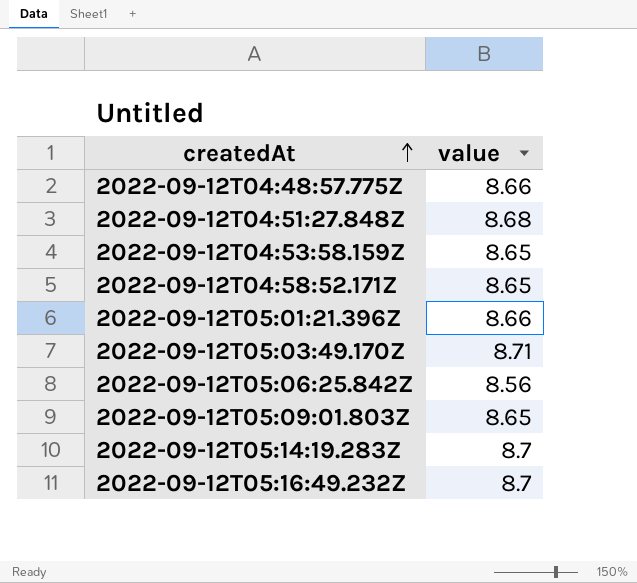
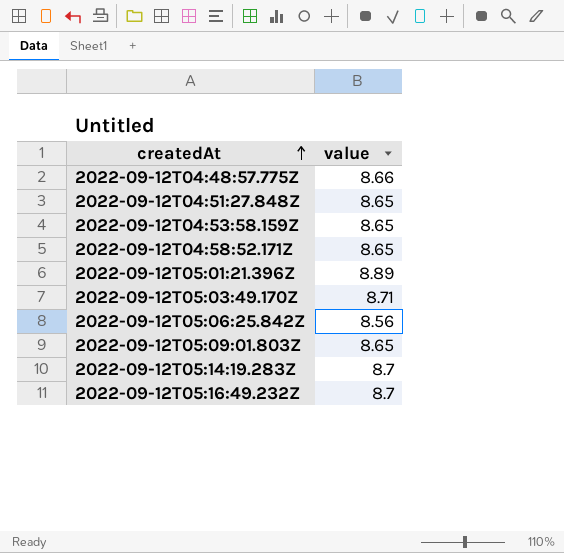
2022-09-12T04:51:27.848Z | value: 8.68 -> 8.65
2022-09-12T05:01:21.396Z | value: 8.66 -> 8.89

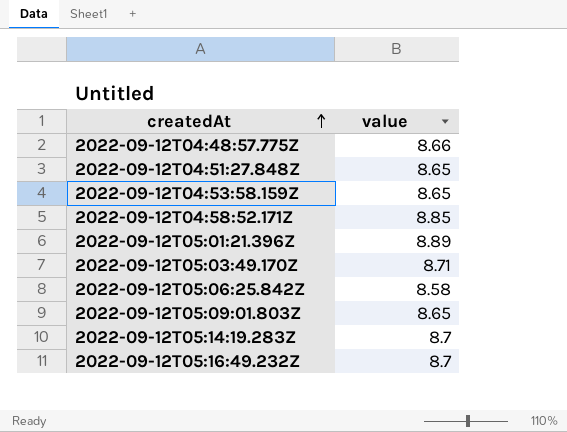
2022-09-12T04:58:52.171Z | value: 8.65 -> 8.85
2022-09-12T05:06:25.842Z | value: 8.56 -> 8.58

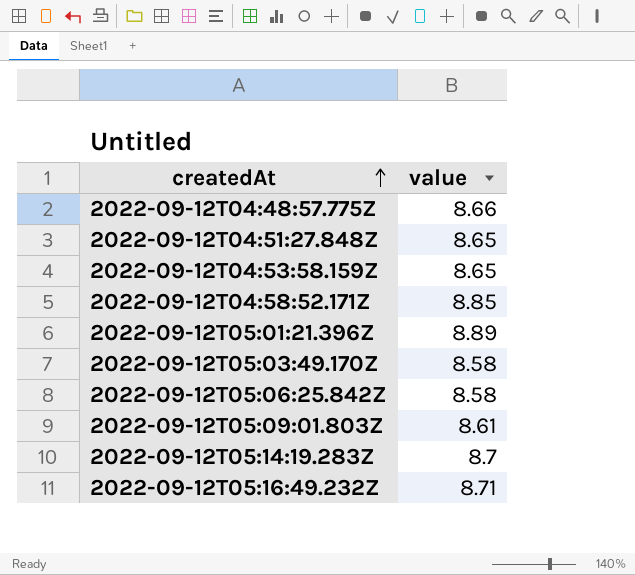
2022-09-12T05:03:49.170Z | value: 8.71 -> 8.58
2022-09-12T05:09:01.803Z | value: 8.65 -> 8.61
2022-09-12T05:16:49.232Z | value: 8.7 -> 8.71

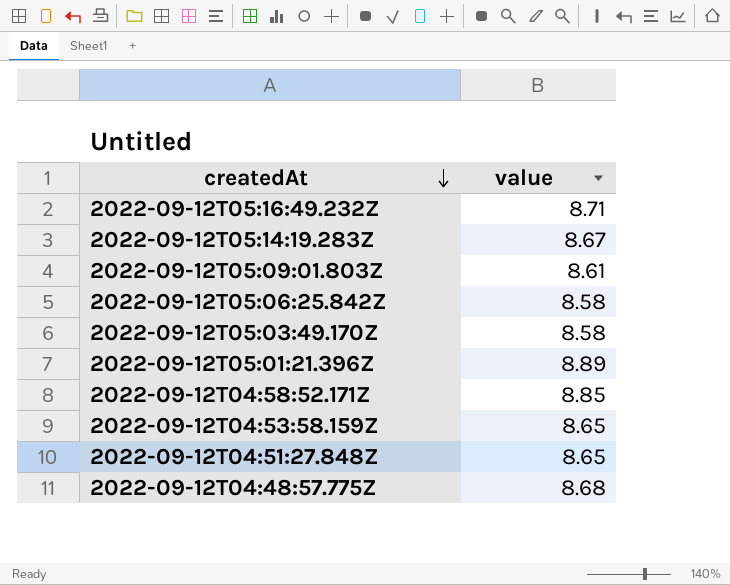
row order: createdAt ascending -> createdAt descending
2022-09-12T05:14:19.283Z | value: 8.7 -> 8.67
2022-09-12T04:48:57.775Z | value: 8.66 -> 8.68

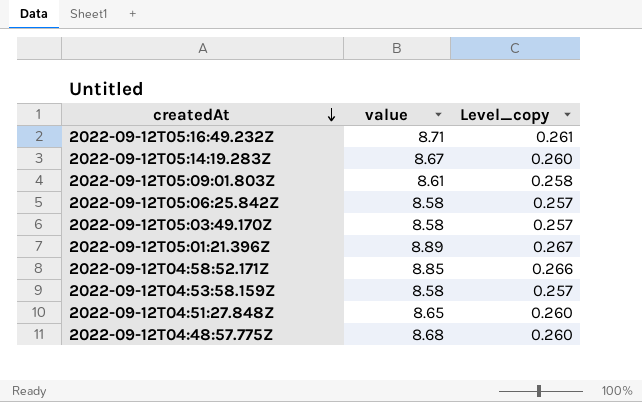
column Level_copy | formula: none -> [value] * 0.03
2022-09-12T04:53:58.159Z | value: 8.65 -> 8.58

